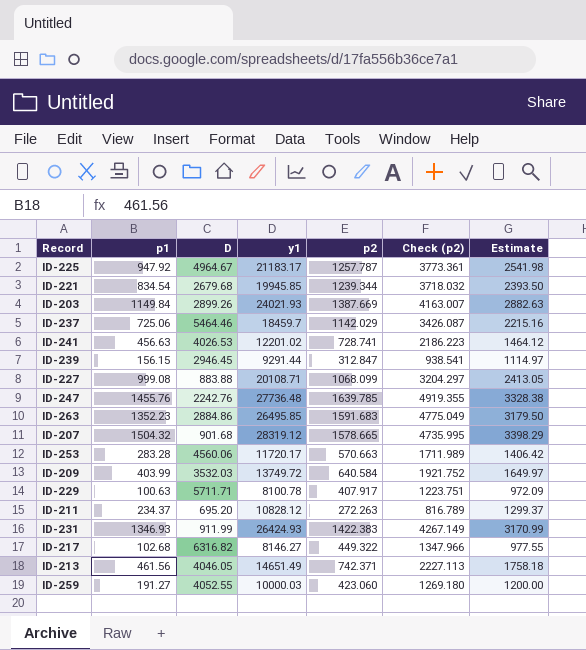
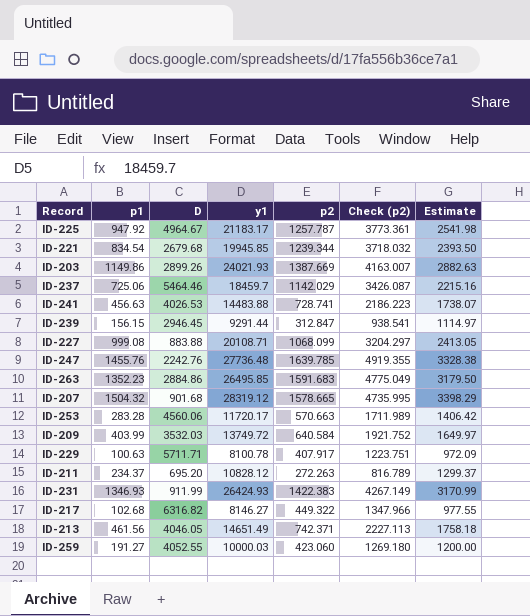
ID-203 | p1: 1149.84 -> 1149.86
ID-241 | y1: 12201.02 -> 14483.88
ID-241 | Estimate: 1464.12 -> 1738.07

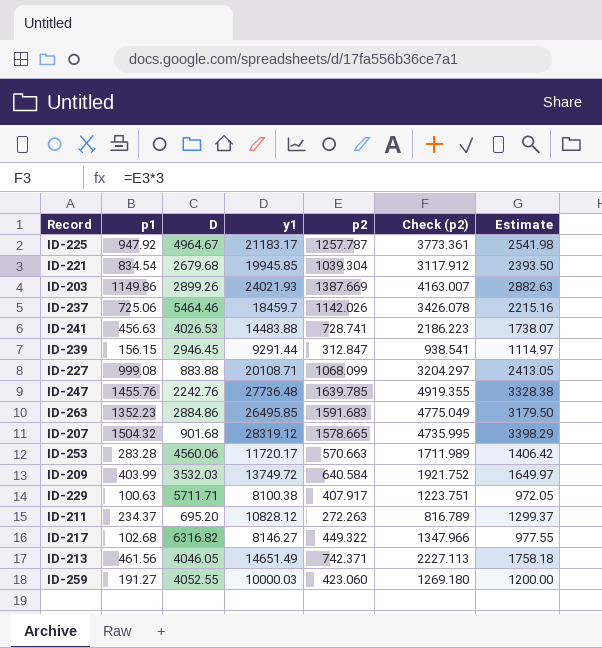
row ID-231: 1346.93 | 911.99 | 26424.93 | 1422.383 | 4267.149 | 3170.99 -> none
ID-221 | p2: 1239.344 -> 1039.304
ID-221 | Check (p2): 3718.032 -> 3117.912
ID-237 | p2: 1142.029 -> 1142.026
ID-237 | Check (p2): 3426.087 -> 3426.078
ID-229 | y1: 8100.78 -> 8100.38
ID-229 | Estimate: 972.09 -> 972.05

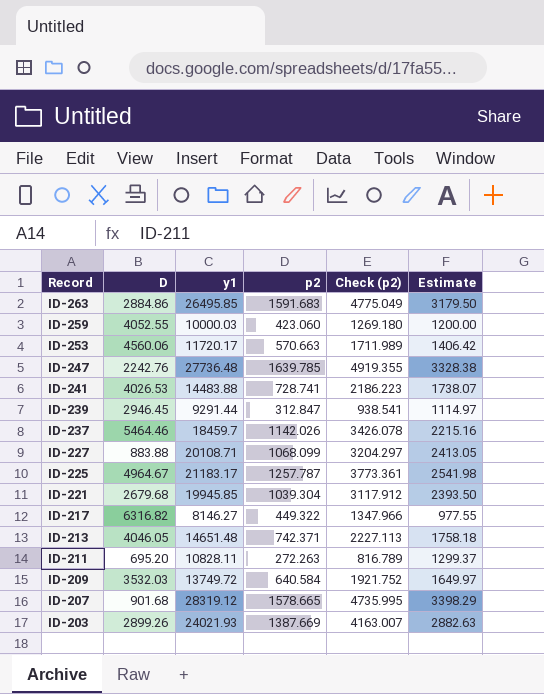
row order: none -> Record descending
column p1 | position: 2 -> none
row ID-229: 100.63 | 5711.71 | 8100.38 | 407.917 | 1223.751 | 972.05 -> none
ID-213 | y1: 14651.49 -> 14651.48
ID-211 | y1: 10828.12 -> 10828.11

